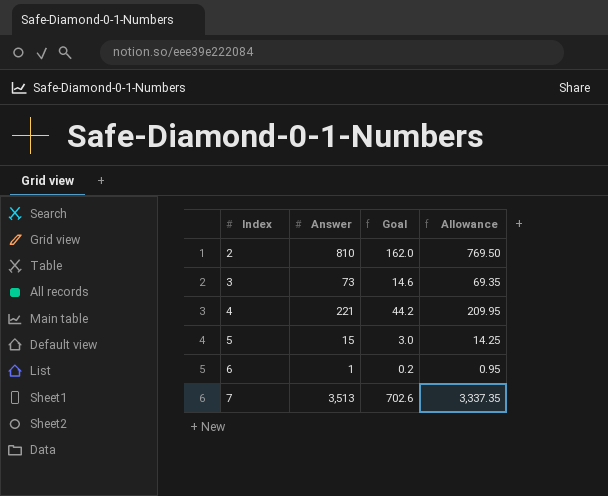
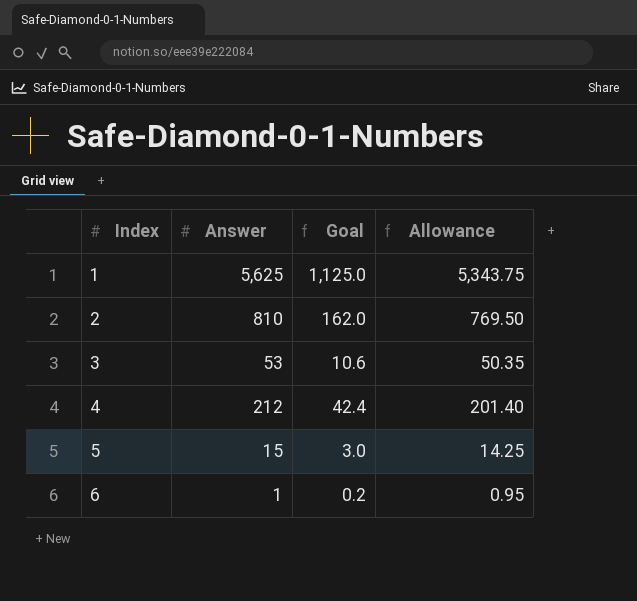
row 7: 3,513 | 702.6 | 3,337.35 -> none
row 1: none -> 5,625 | 1,125.0 | 5,343.75
3 | Answer: 73 -> 53
3 | Goal: 14.6 -> 10.6
3 | Allowance: 69.35 -> 50.35
4 | Answer: 221 -> 212
4 | Goal: 44.2 -> 42.4
4 | Allowance: 209.95 -> 201.40

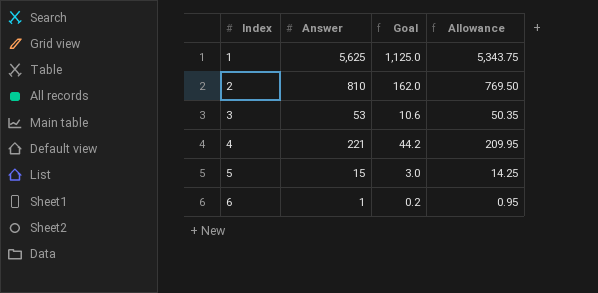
4 | Answer: 212 -> 221
4 | Goal: 42.4 -> 44.2
4 | Allowance: 201.40 -> 209.95

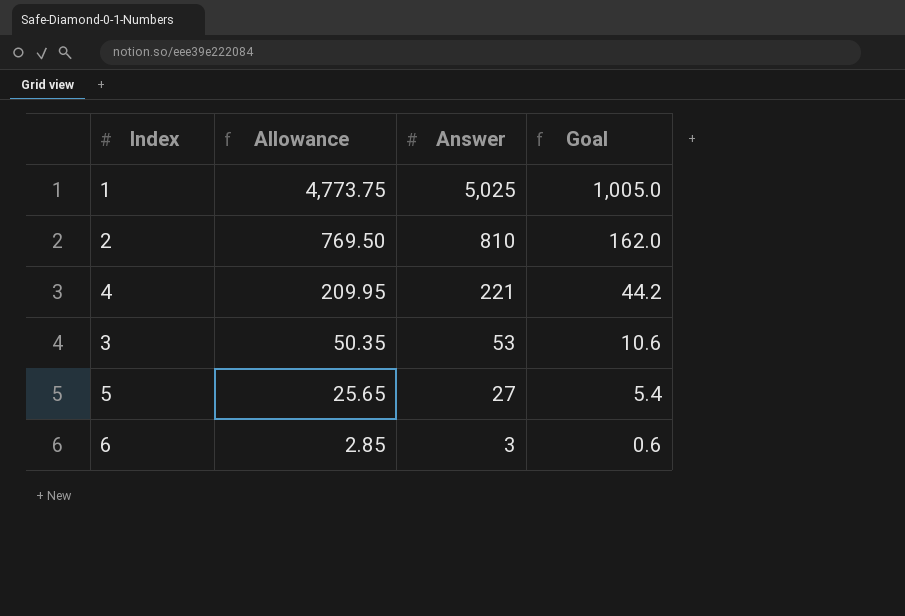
row order: Index ascending -> Allowance descending
column Allowance | position: 4 -> 2
1 | Allowance: 5,343.75 -> 4,773.75
1 | Answer: 5,625 -> 5,025
1 | Goal: 1,125.0 -> 1,005.0
5 | Allowance: 14.25 -> 25.65
5 | Answer: 15 -> 27
5 | Goal: 3.0 -> 5.4
6 | Allowance: 0.95 -> 2.85
6 | Answer: 1 -> 3
6 | Goal: 0.2 -> 0.6

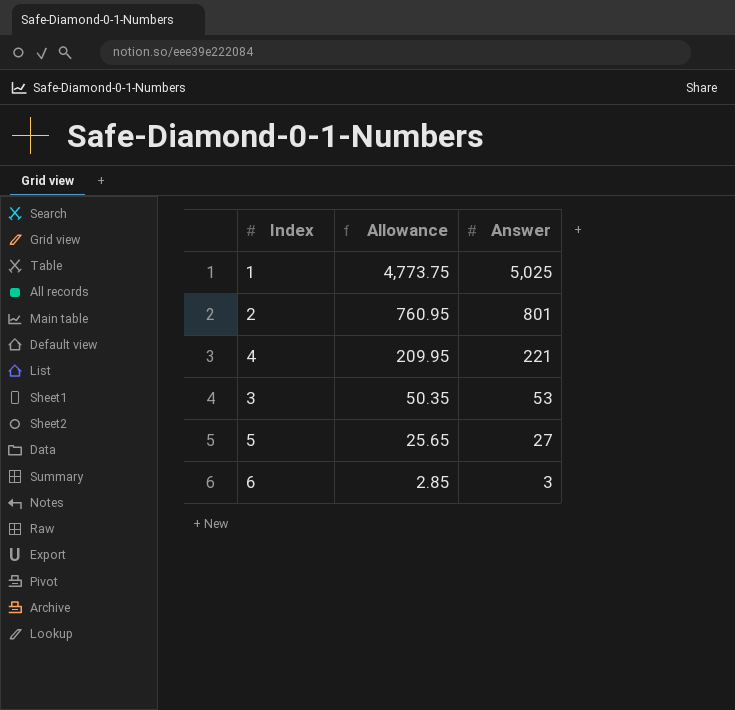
column Goal | formula: [Answer] * 0.2 -> none
2 | Allowance: 769.50 -> 760.95
2 | Answer: 810 -> 801

